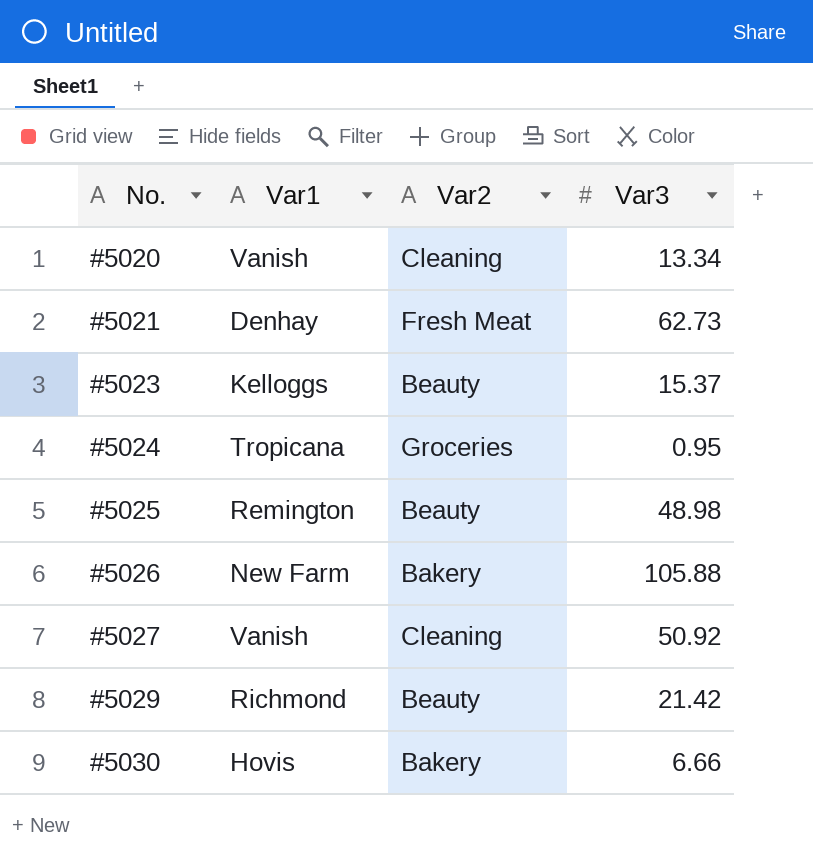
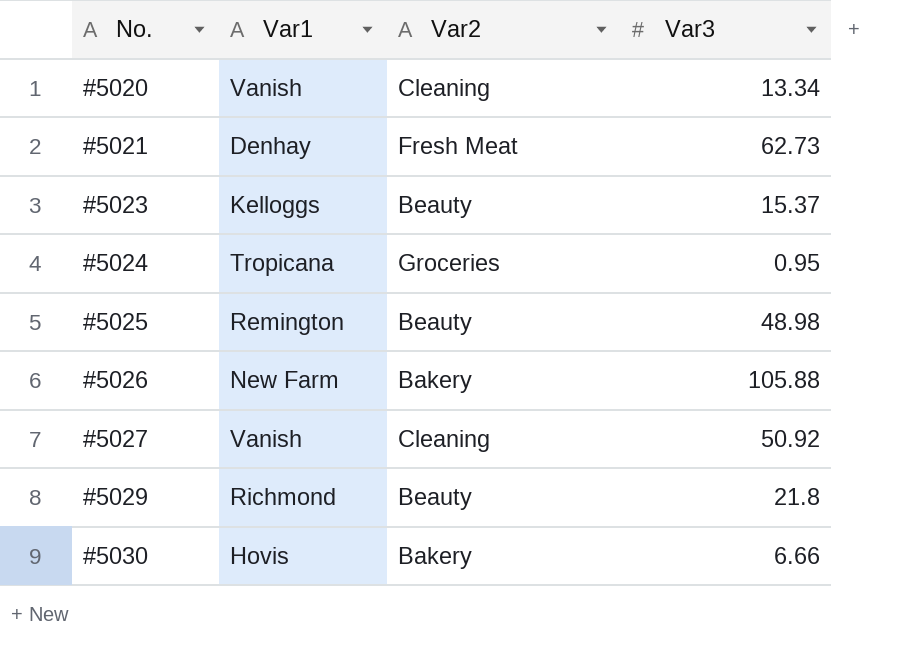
#5029 | Var3: 21.42 -> 21.8

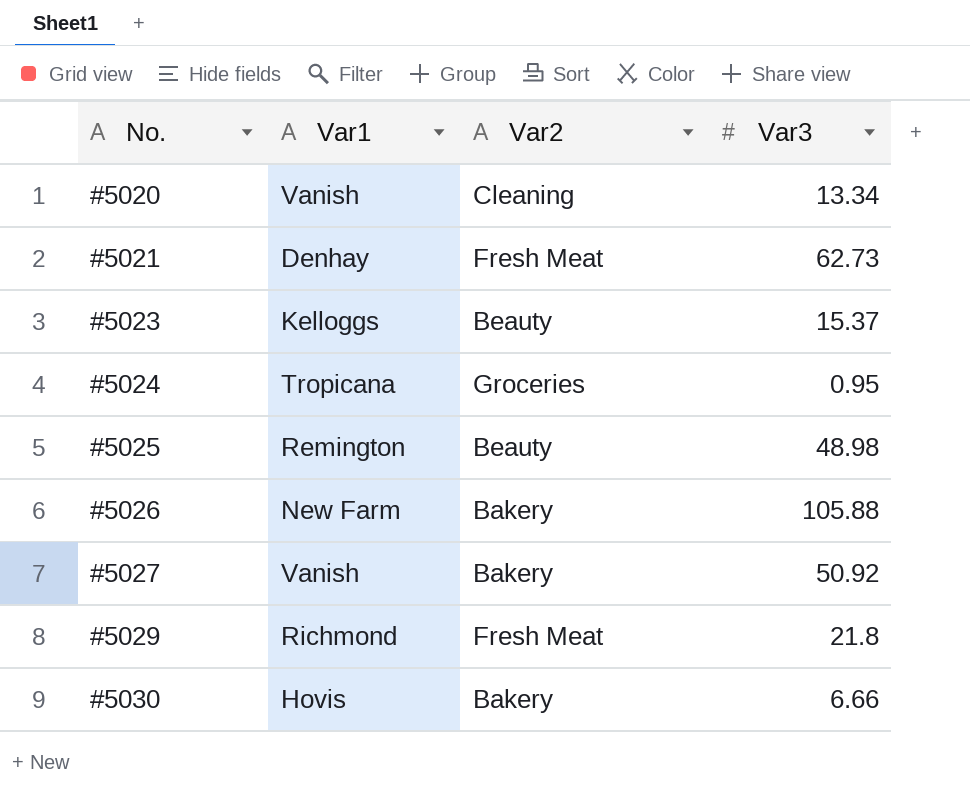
#5027 | Var2: Cleaning -> Bakery
#5029 | Var2: Beauty -> Fresh Meat

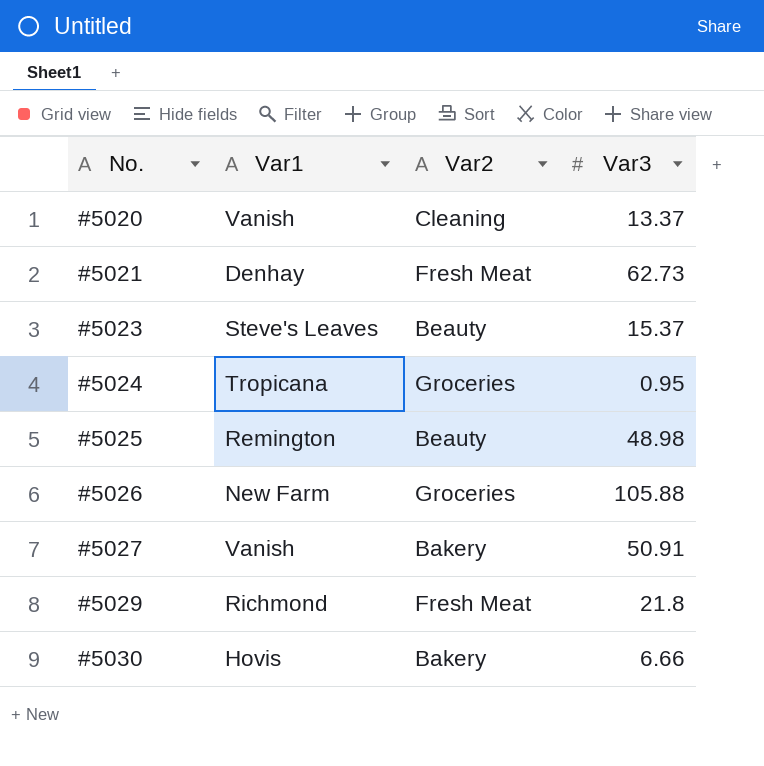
#5020 | Var3: 13.34 -> 13.37
#5023 | Var1: Kelloggs -> Steve's Leaves
#5026 | Var2: Bakery -> Groceries
#5027 | Var3: 50.92 -> 50.91

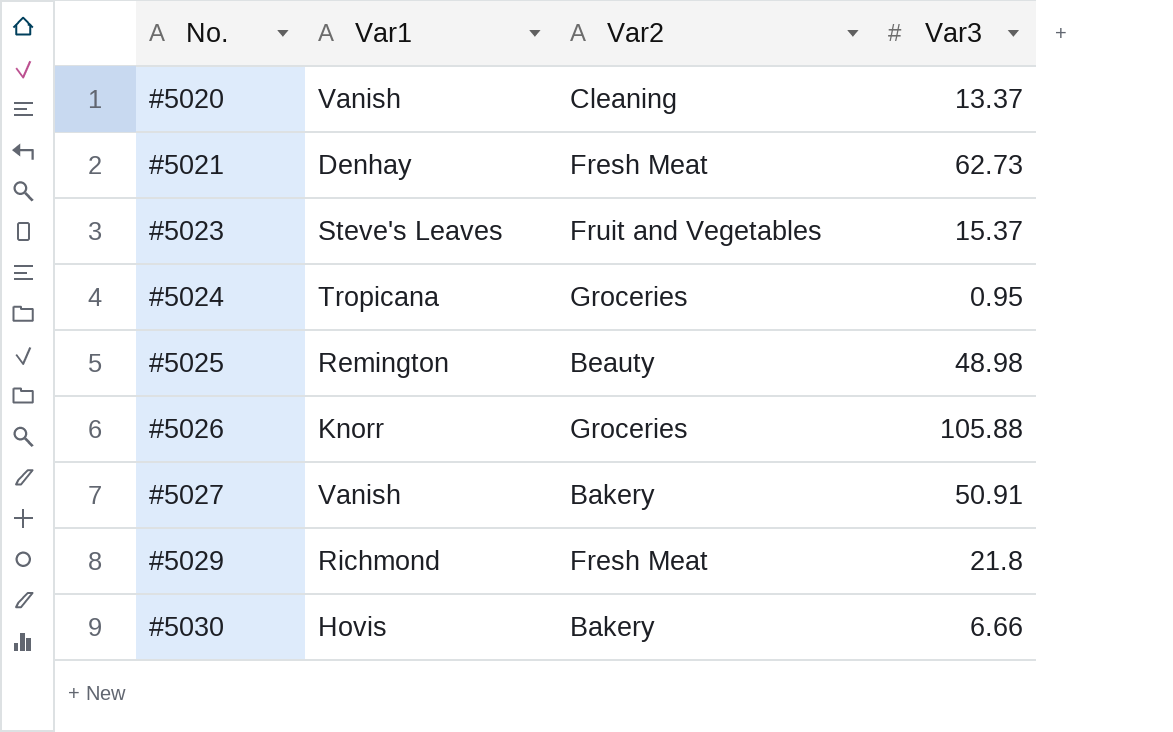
#5023 | Var2: Beauty -> Fruit and Vegetables
#5026 | Var1: New Farm -> Knorr

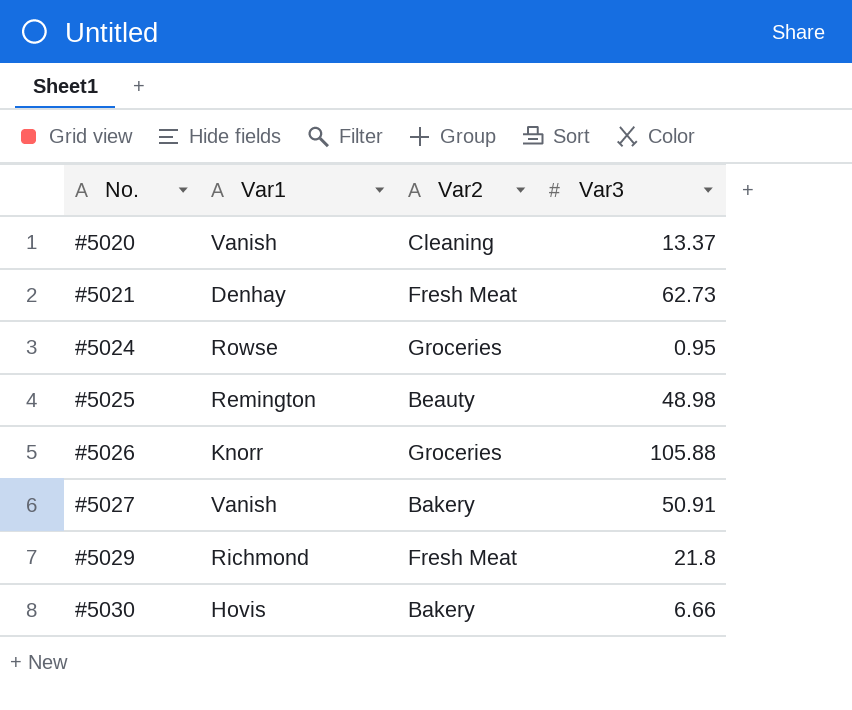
row #5023: Steve's Leaves | Fruit and Vegetables | 15.37 -> none
#5024 | Var1: Tropicana -> Rowse

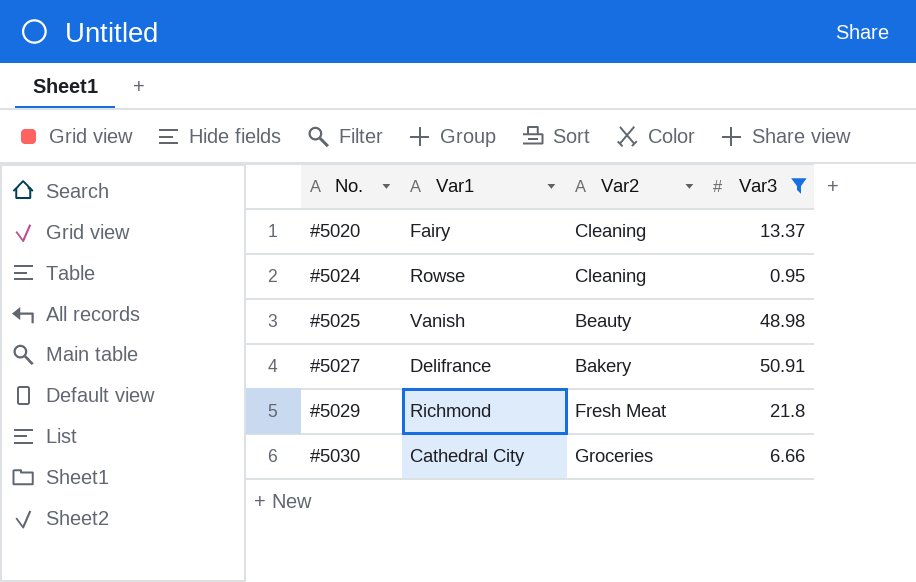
filter: none -> Var3 <= 50.91
#5020 | Var1: Vanish -> Fairy
#5024 | Var2: Groceries -> Cleaning
#5025 | Var1: Remington -> Vanish
#5027 | Var1: Vanish -> Delifrance
#5030 | Var1: Hovis -> Cathedral City
#5030 | Var2: Bakery -> Groceries

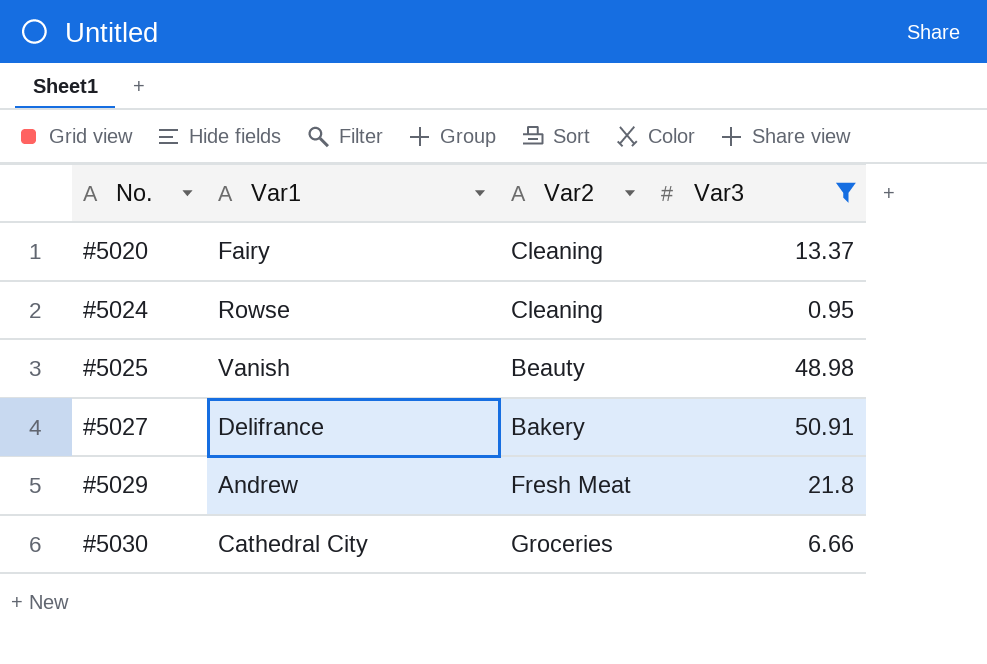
#5029 | Var1: Richmond -> Andrew

